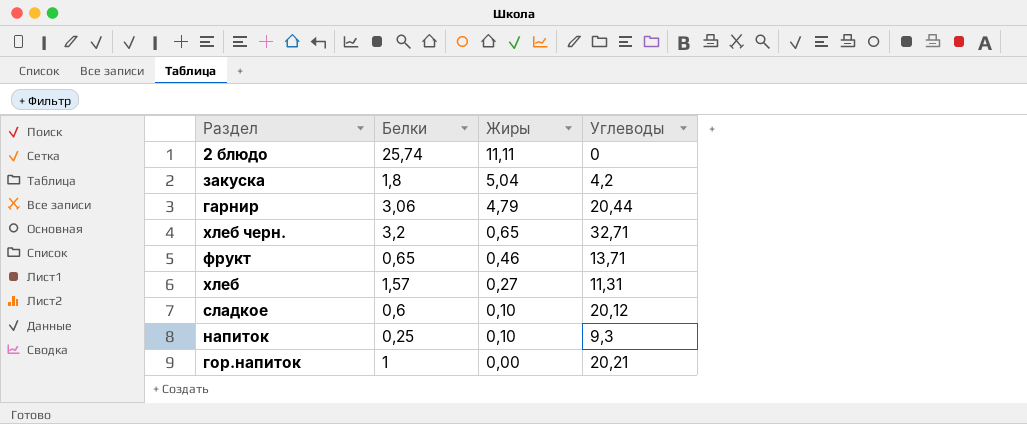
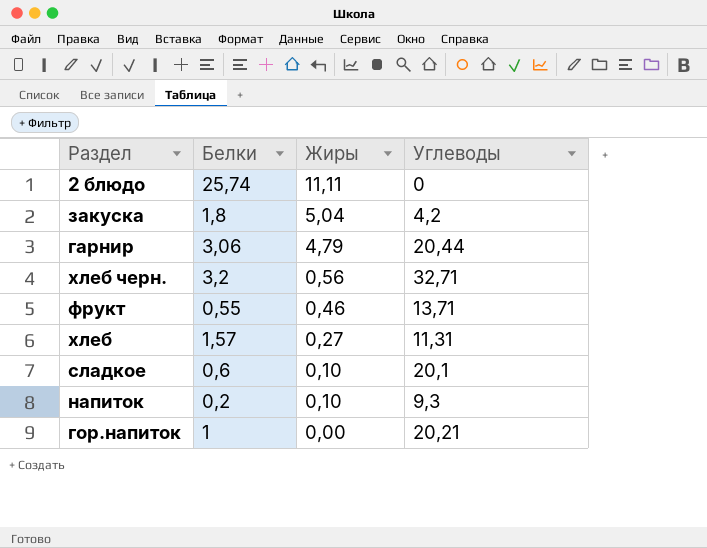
хлеб черн. | Жиры: 0,65 -> 0,56
фрукт | Белки: 0,65 -> 0,55
сладкое | Углеводы: 20,12 -> 20,1
напиток | Белки: 0,25 -> 0,2

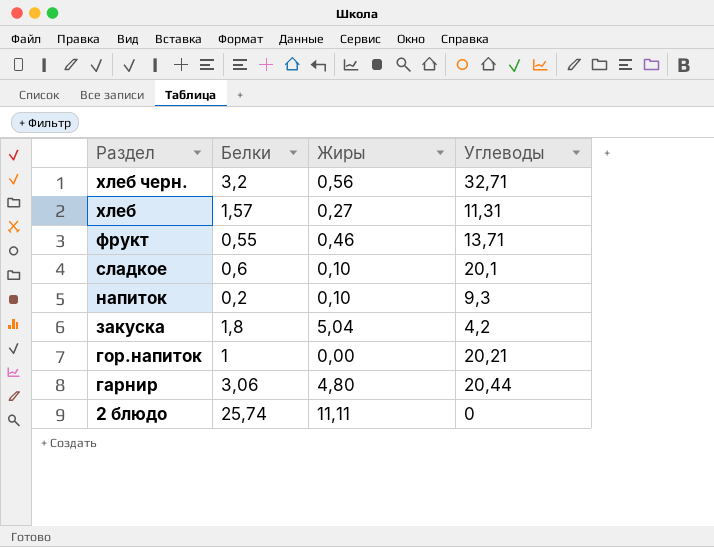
row order: Жиры descending -> Раздел descending
гарнир | Жиры: 4,79 -> 4,80

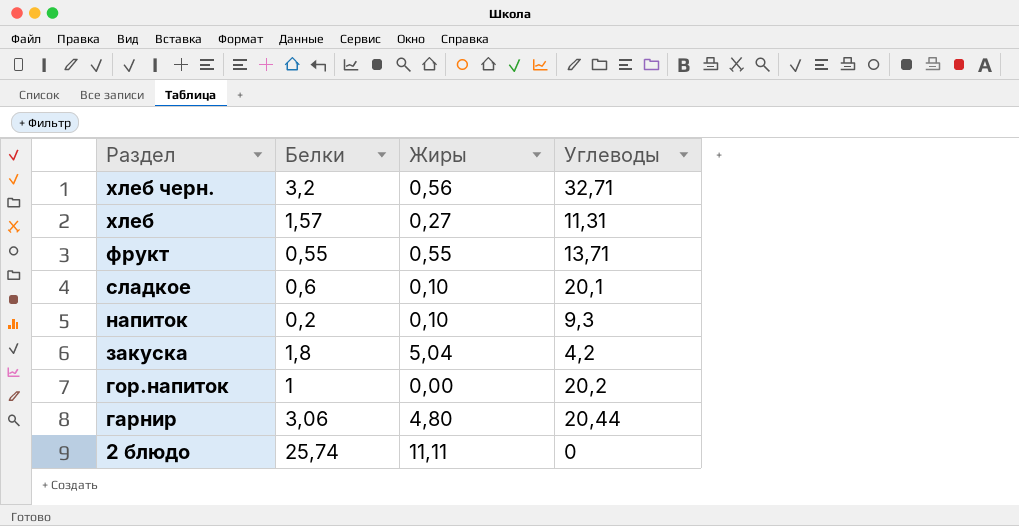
фрукт | Жиры: 0,46 -> 0,55
гор.напиток | Углеводы: 20,21 -> 20,2

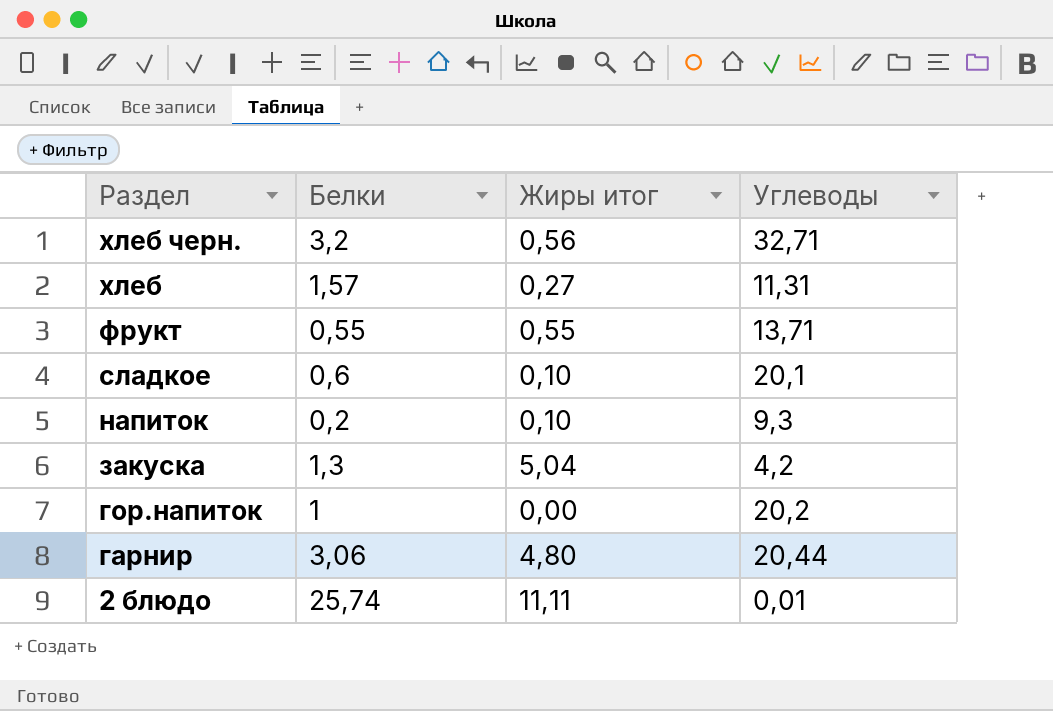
column name: Жиры -> Жиры итог
закуска | Белки: 1,8 -> 1,3
2 блюдо | Углеводы: 0 -> 0,01

